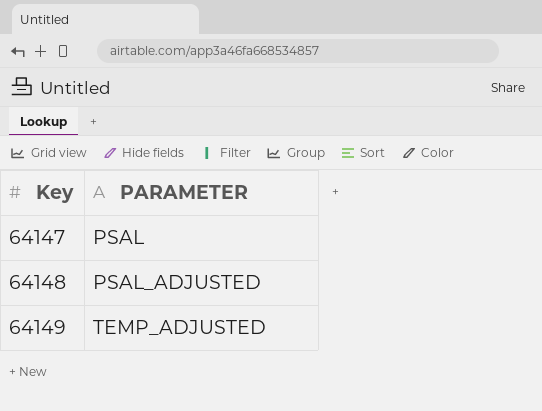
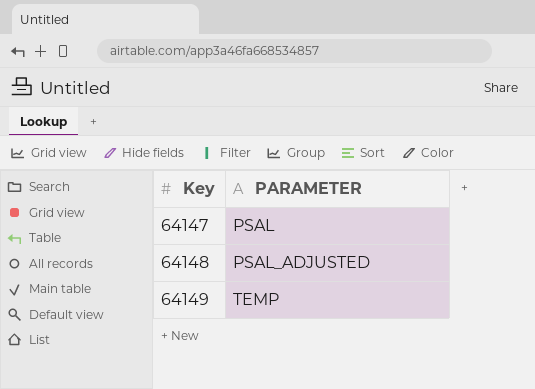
64149 | PARAMETER: TEMP_ADJUSTED -> TEMP

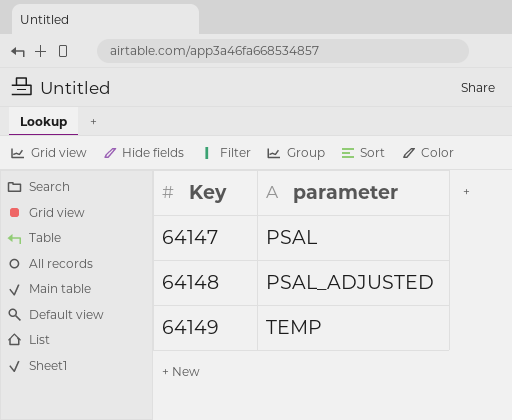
column name: PARAMETER -> parameter

